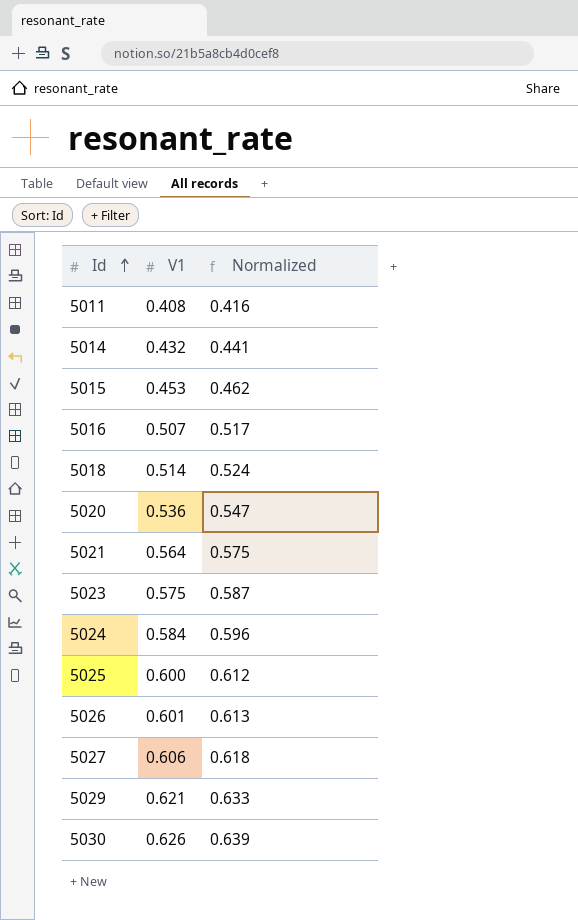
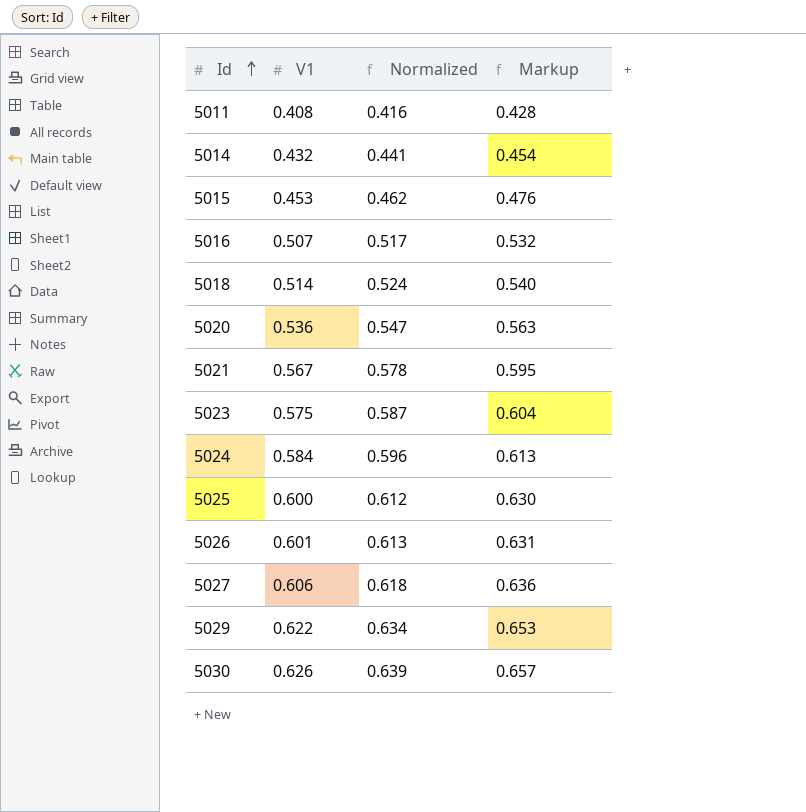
column Markup | formula: none -> [V1] * 1.05
5021 | V1: 0.564 -> 0.567
5021 | Normalized: 0.575 -> 0.578
5029 | V1: 0.621 -> 0.622
5029 | Normalized: 0.633 -> 0.634

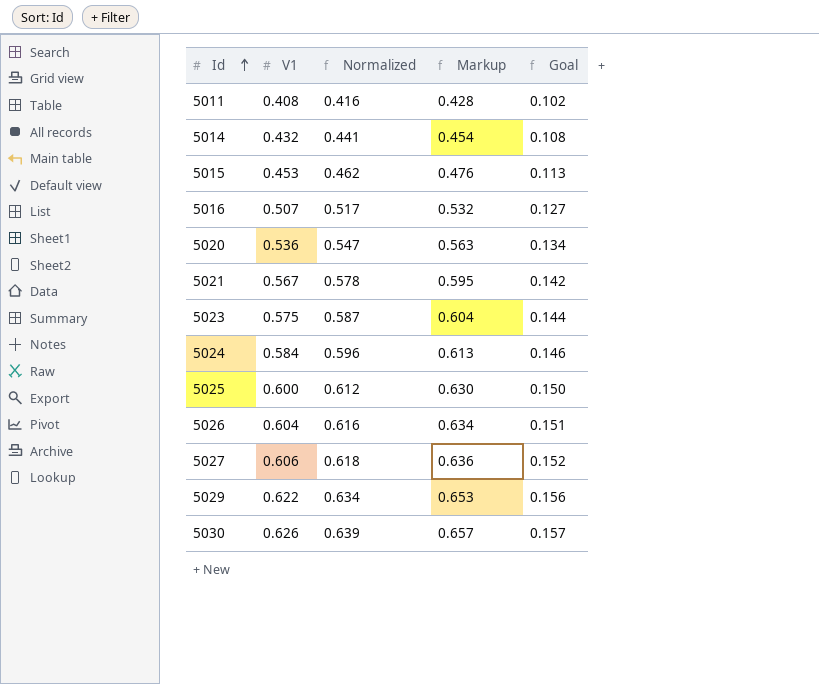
column Goal | formula: none -> [V1] * 0.25
row 5018: 0.514 | 0.524 | 0.540 -> none
5026 | V1: 0.601 -> 0.604
5026 | Normalized: 0.613 -> 0.616
5026 | Markup: 0.631 -> 0.634

